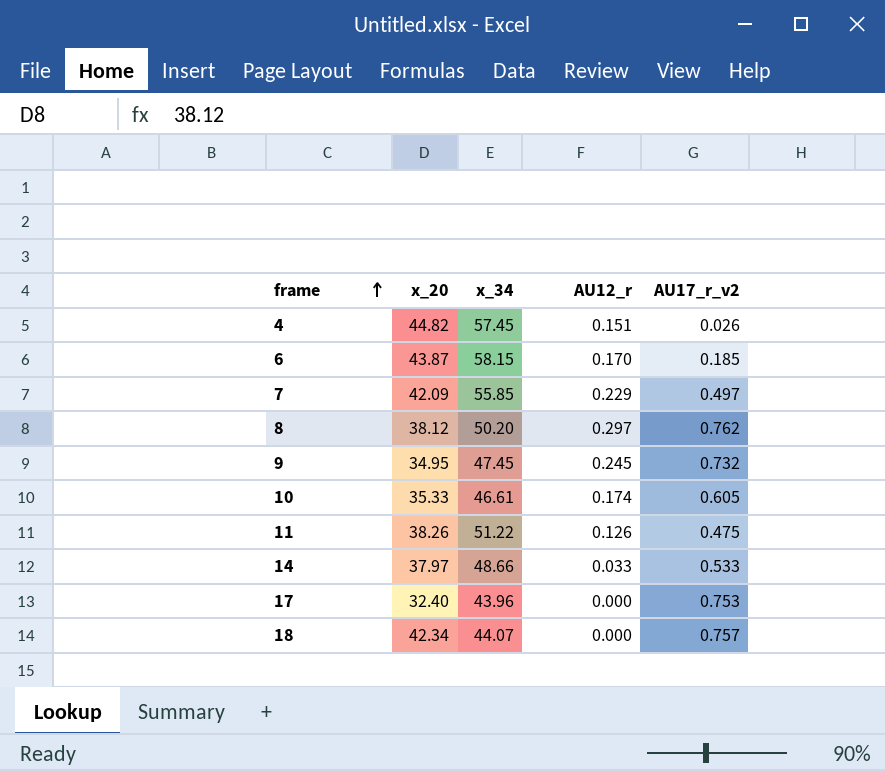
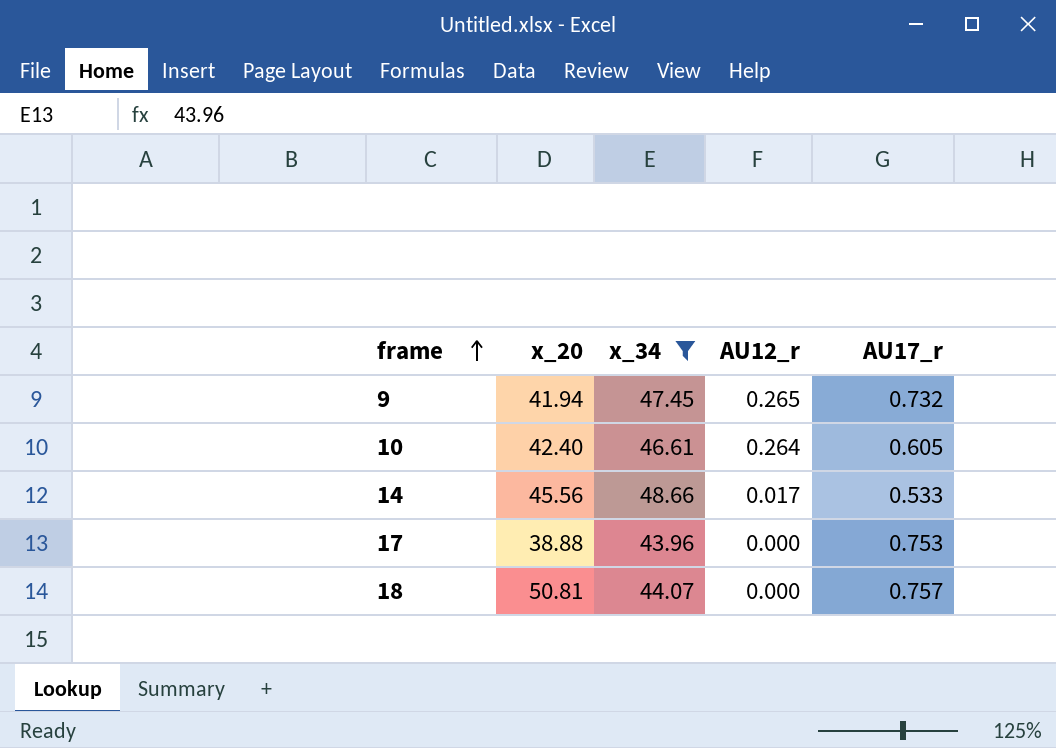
filter: none -> x_34 <= 48.66
column name: AU17_r_v2 -> AU17_r
9 | x_20: 34.95 -> 41.94
9 | AU12_r: 0.245 -> 0.265
10 | x_20: 35.33 -> 42.40
10 | AU12_r: 0.174 -> 0.264
14 | x_20: 37.97 -> 45.56
14 | AU12_r: 0.033 -> 0.017
17 | x_20: 32.40 -> 38.88
18 | x_20: 42.34 -> 50.81

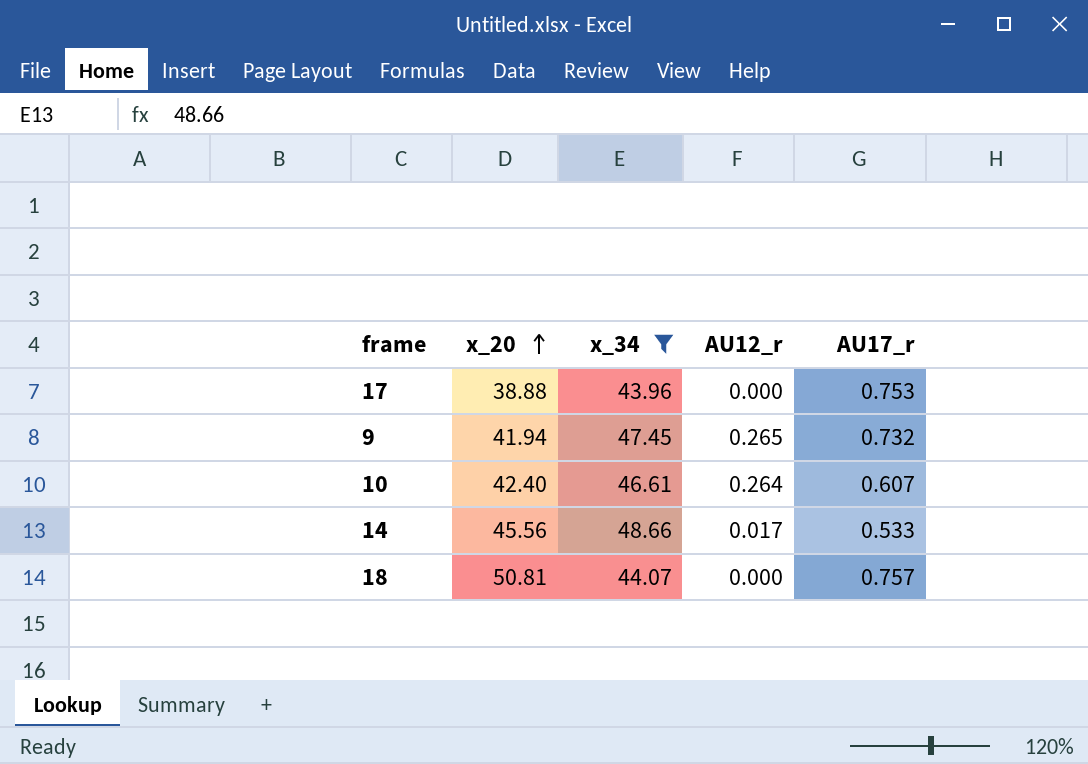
row order: frame ascending -> x_20 ascending
10 | AU17_r: 0.605 -> 0.607

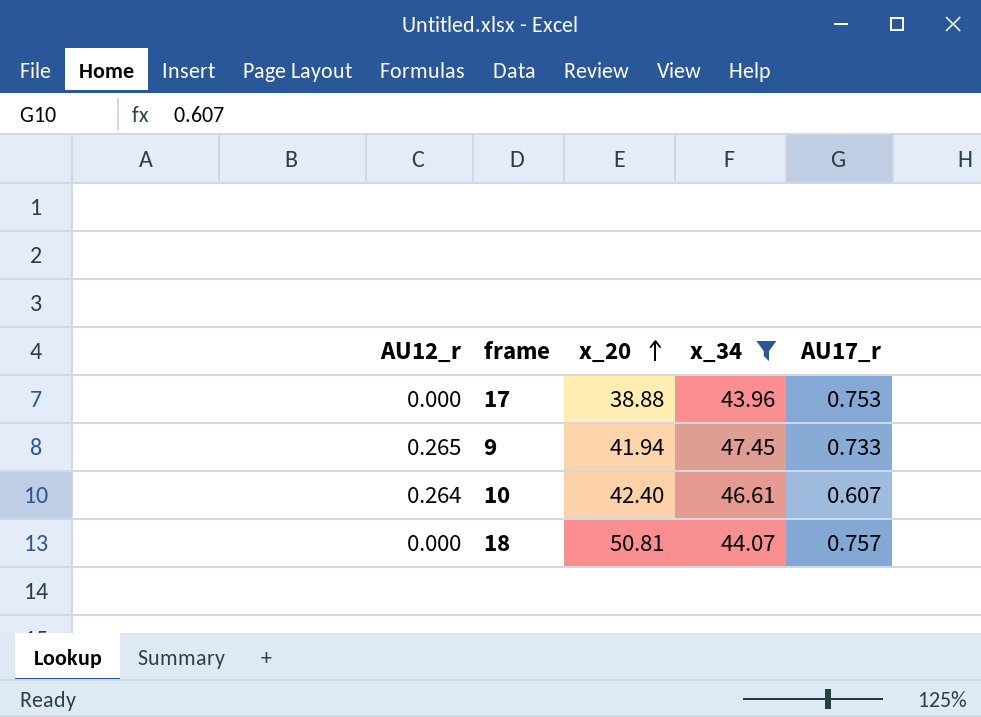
column AU12_r | position: 4 -> 1
row 14: 45.56 | 48.66 | 0.017 | 0.533 -> none
9 | AU17_r: 0.732 -> 0.733

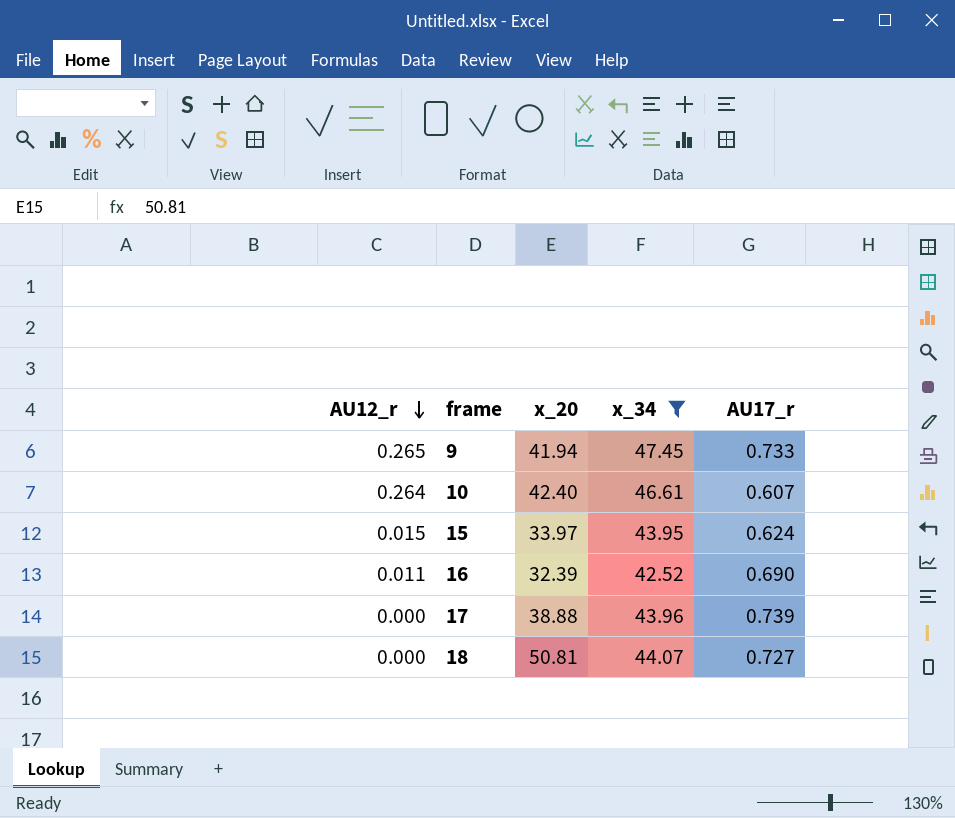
row order: x_20 ascending -> AU12_r descending
row 15: none -> 0.015 | 33.97 | 43.95 | 0.624
row 16: none -> 0.011 | 32.39 | 42.52 | 0.690
17 | AU17_r: 0.753 -> 0.739
18 | AU17_r: 0.757 -> 0.727

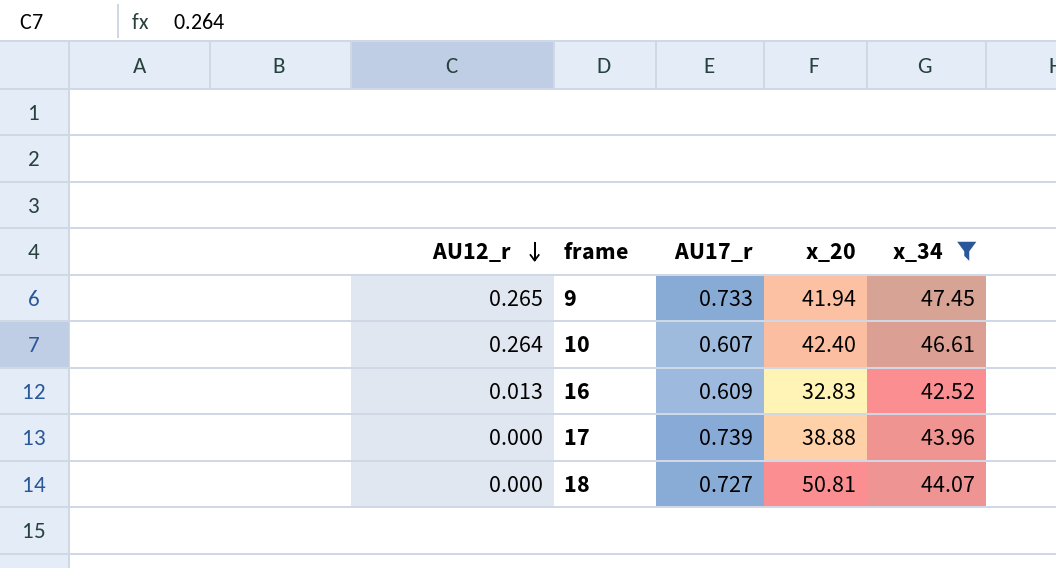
column AU17_r | position: 5 -> 3
row 15: 0.015 | 33.97 | 43.95 | 0.624 -> none
16 | AU12_r: 0.011 -> 0.013
16 | AU17_r: 0.690 -> 0.609
16 | x_20: 32.39 -> 32.83

